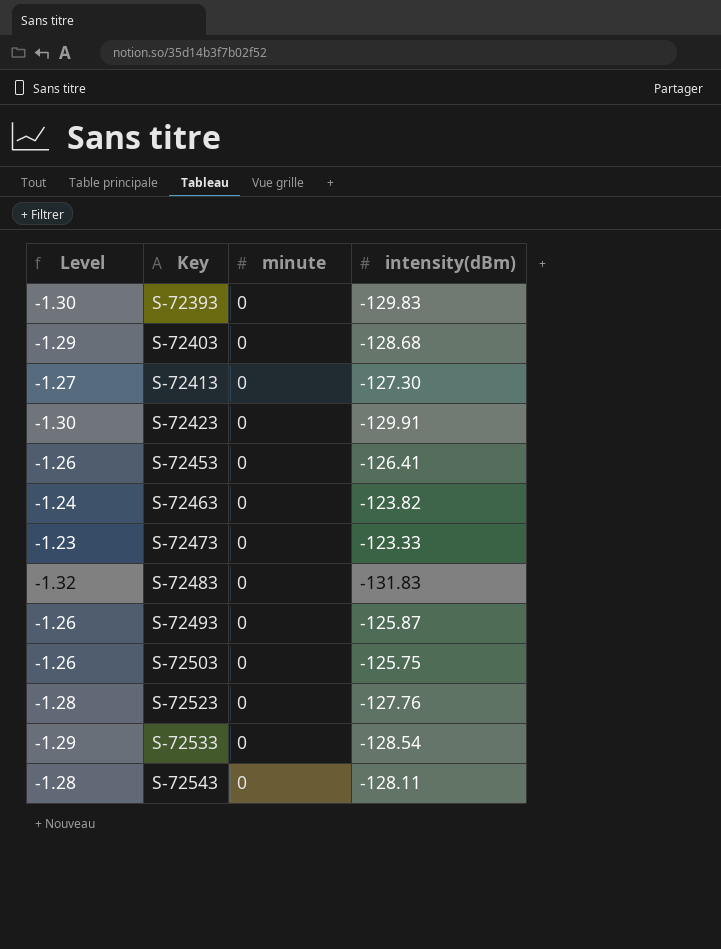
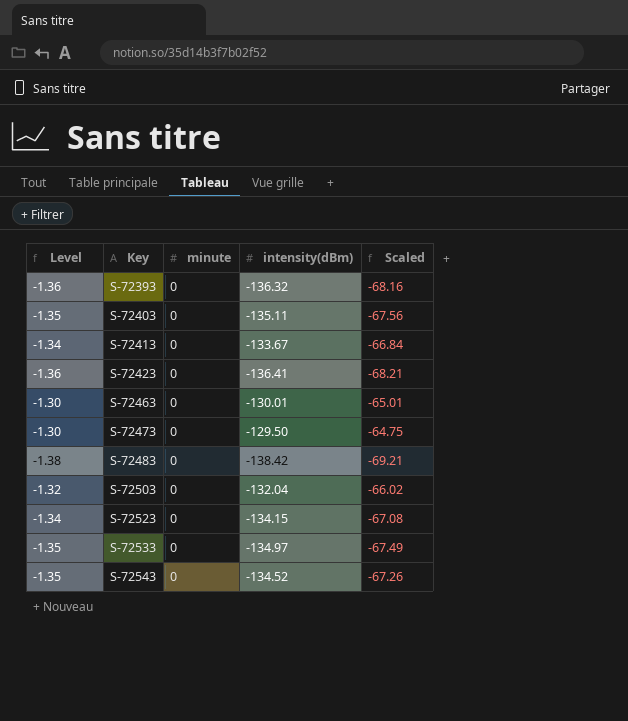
column Scaled | formula: none -> [intensity(dBm)] * 0.5
row S-72453: -1.26 | 0 | -126.41 -> none
row S-72493: -1.26 | 0 | -125.87 -> none
S-72393 | Level: -1.30 -> -1.36
S-72393 | intensity(dBm): -129.83 -> -136.32
S-72403 | Level: -1.29 -> -1.35
S-72403 | intensity(dBm): -128.68 -> -135.11
S-72413 | Level: -1.27 -> -1.34
S-72413 | intensity(dBm): -127.30 -> -133.67
S-72423 | Level: -1.30 -> -1.36
S-72423 | intensity(dBm): -129.91 -> -136.41
S-72463 | Level: -1.24 -> -1.30
S-72463 | intensity(dBm): -123.82 -> -130.01
S-72473 | Level: -1.23 -> -1.30
S-72473 | intensity(dBm): -123.33 -> -129.50
S-72483 | Level: -1.32 -> -1.38
S-72483 | intensity(dBm): -131.83 -> -138.42
S-72503 | Level: -1.26 -> -1.32
S-72503 | intensity(dBm): -125.75 -> -132.04
S-72523 | Level: -1.28 -> -1.34
S-72523 | intensity(dBm): -127.76 -> -134.15
S-72533 | Level: -1.29 -> -1.35
S-72533 | intensity(dBm): -128.54 -> -134.97
S-72543 | Level: -1.28 -> -1.35
S-72543 | intensity(dBm): -128.11 -> -134.52

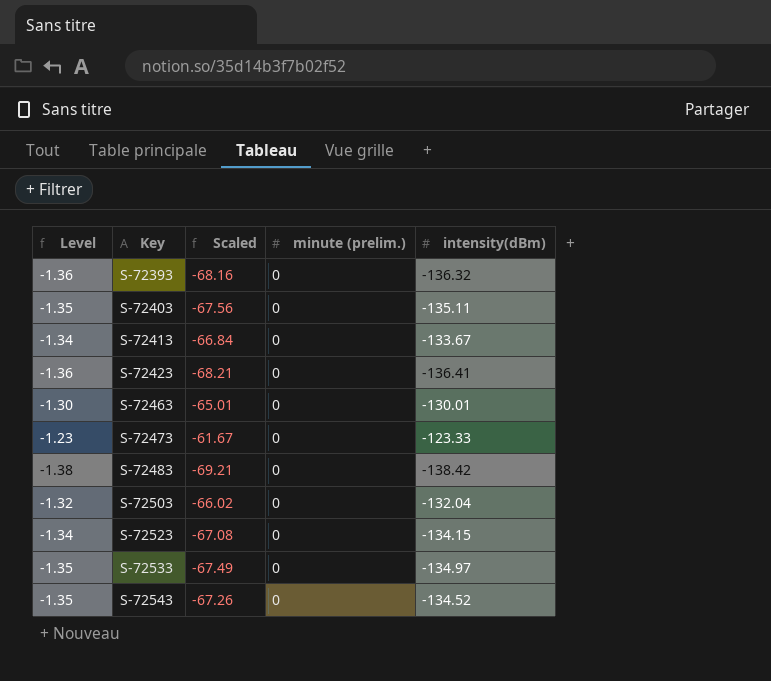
column Scaled | position: 5 -> 3
column name: minute -> minute (prelim.)
S-72473 | Level: -1.30 -> -1.23
S-72473 | Scaled: -64.75 -> -61.67
S-72473 | intensity(dBm): -129.50 -> -123.33

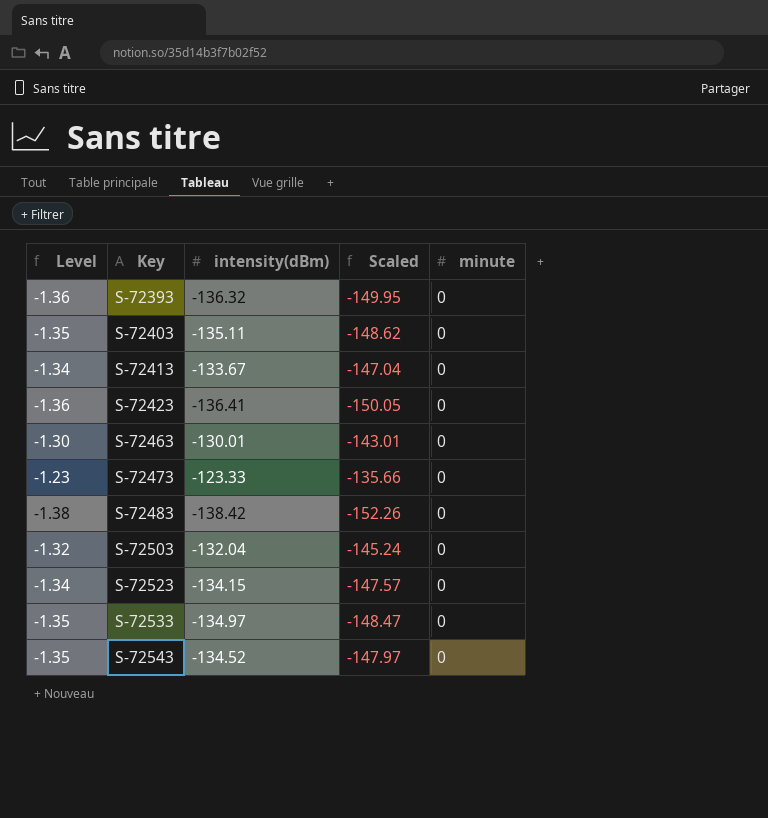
column intensity(dBm) | position: 5 -> 3
column Scaled | formula: [intensity(dBm)] * 0.5 -> [intensity(dBm)] * 1.1
column name: minute (prelim.) -> minute

